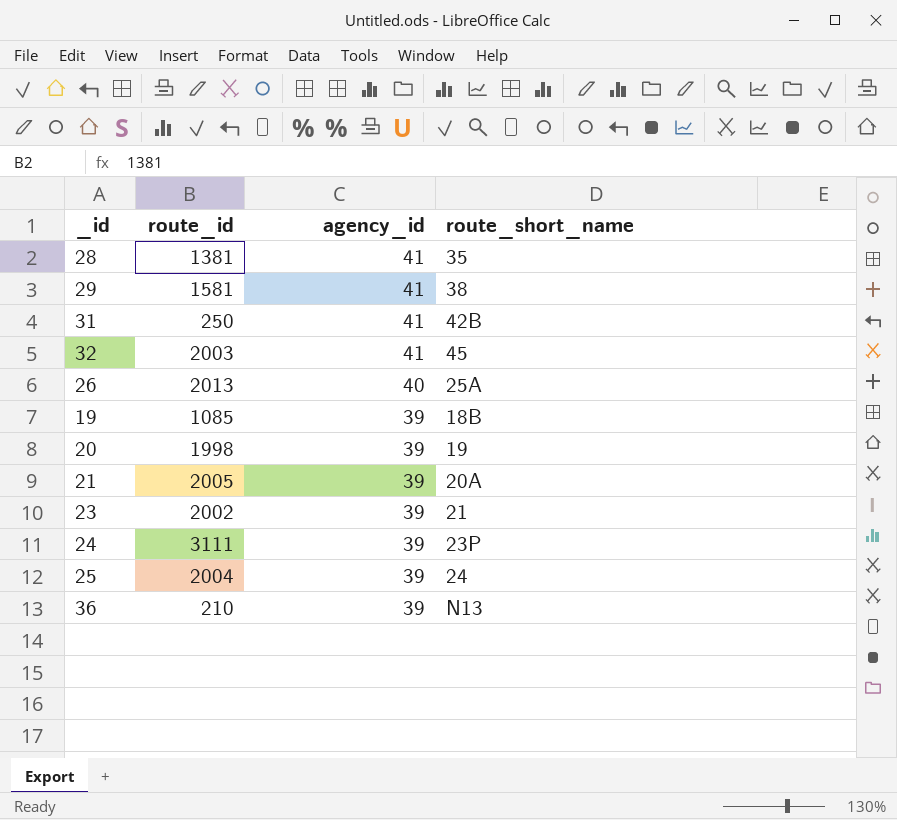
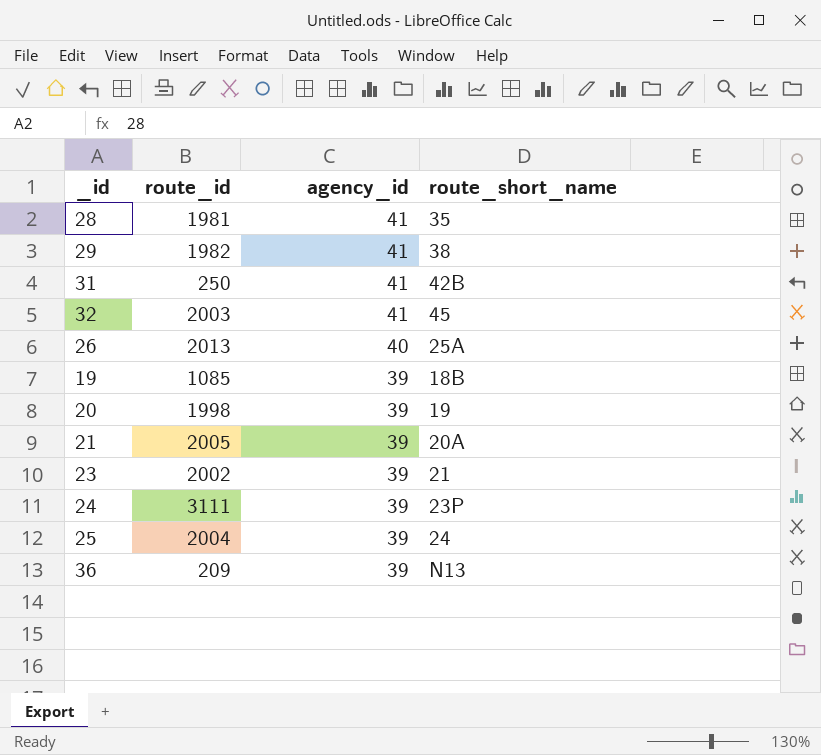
28 | route_id: 1381 -> 1981
29 | route_id: 1581 -> 1982
36 | route_id: 210 -> 209

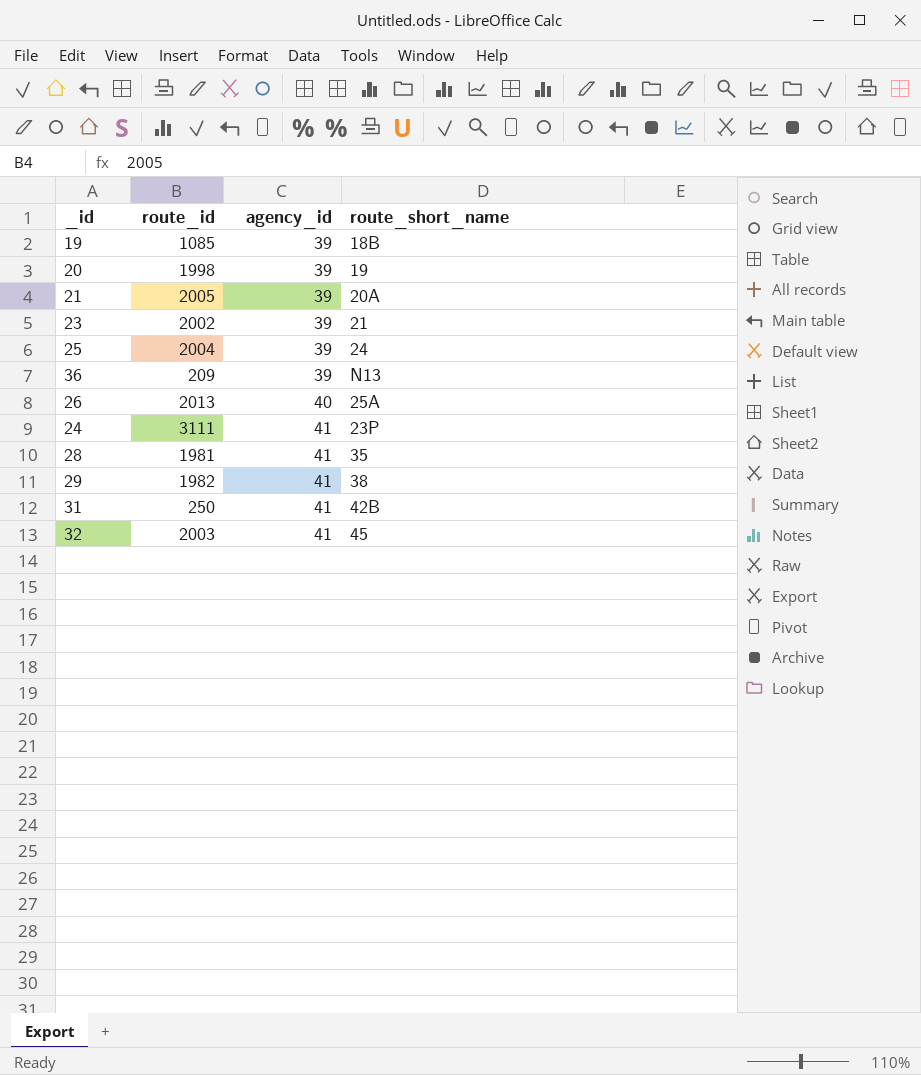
row order: agency_id descending -> agency_id ascending
24 | agency_id: 39 -> 41

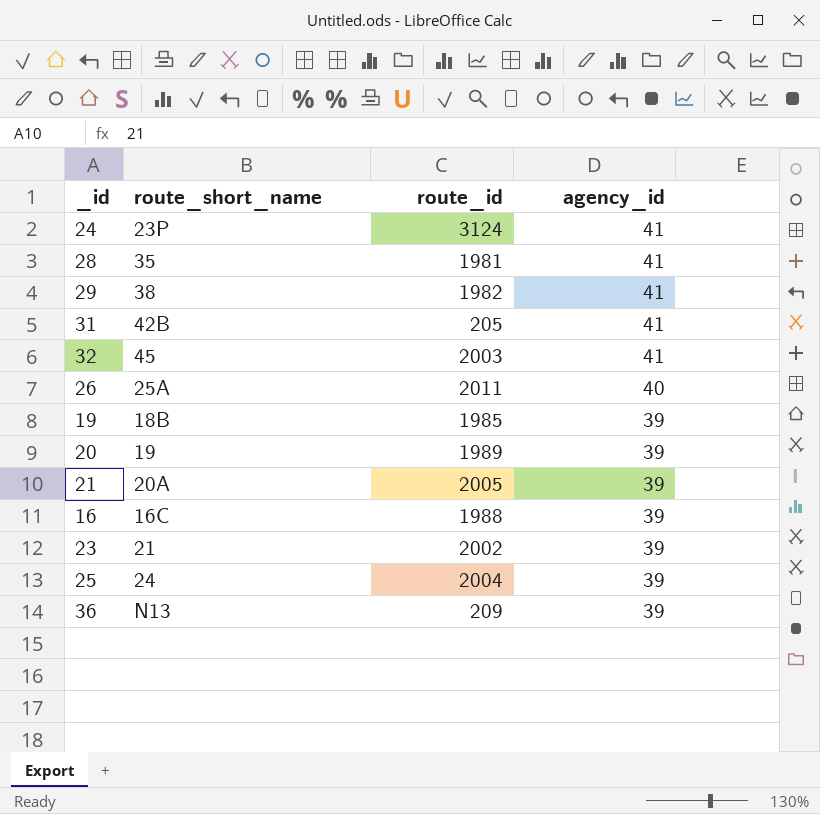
row order: agency_id ascending -> agency_id descending
column route_short_name | position: 4 -> 2
24 | route_id: 3111 -> 3124
31 | route_id: 250 -> 205
26 | route_id: 2013 -> 2011
19 | route_id: 1085 -> 1985
20 | route_id: 1998 -> 1989
row 16: none -> 16C | 1988 | 39

